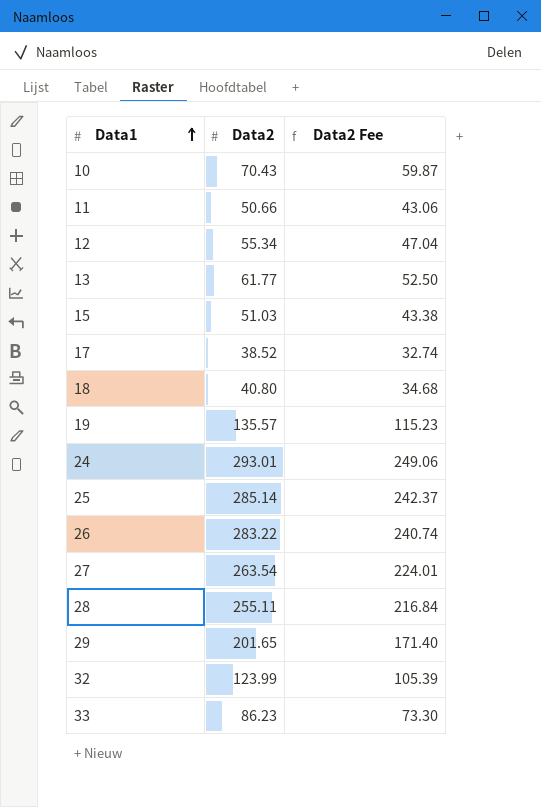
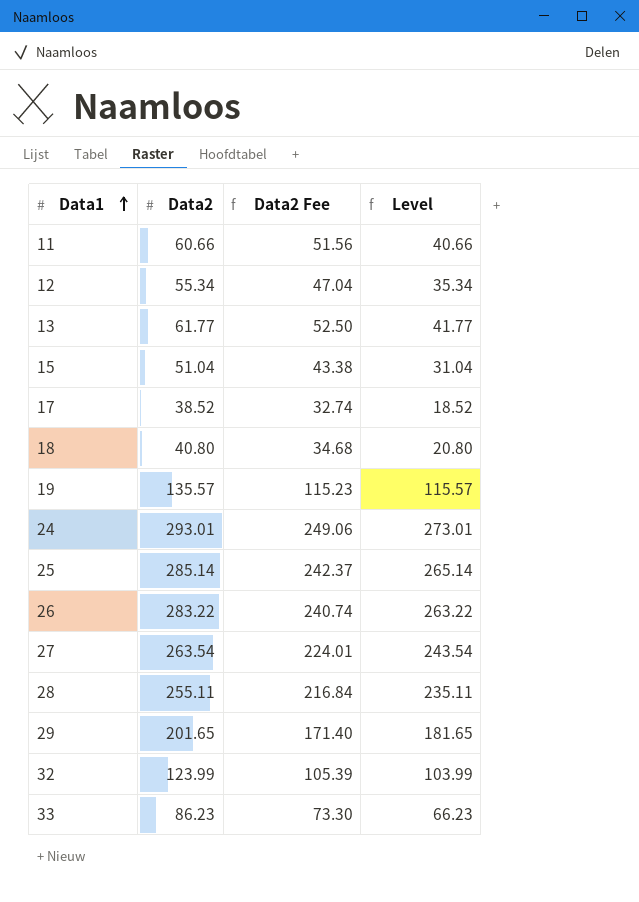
column Level | formula: none -> [Data2] - 20
row 10: 70.43 | 59.87 -> none
11 | Data2: 50.66 -> 60.66
11 | Data2 Fee: 43.06 -> 51.56
15 | Data2: 51.03 -> 51.04

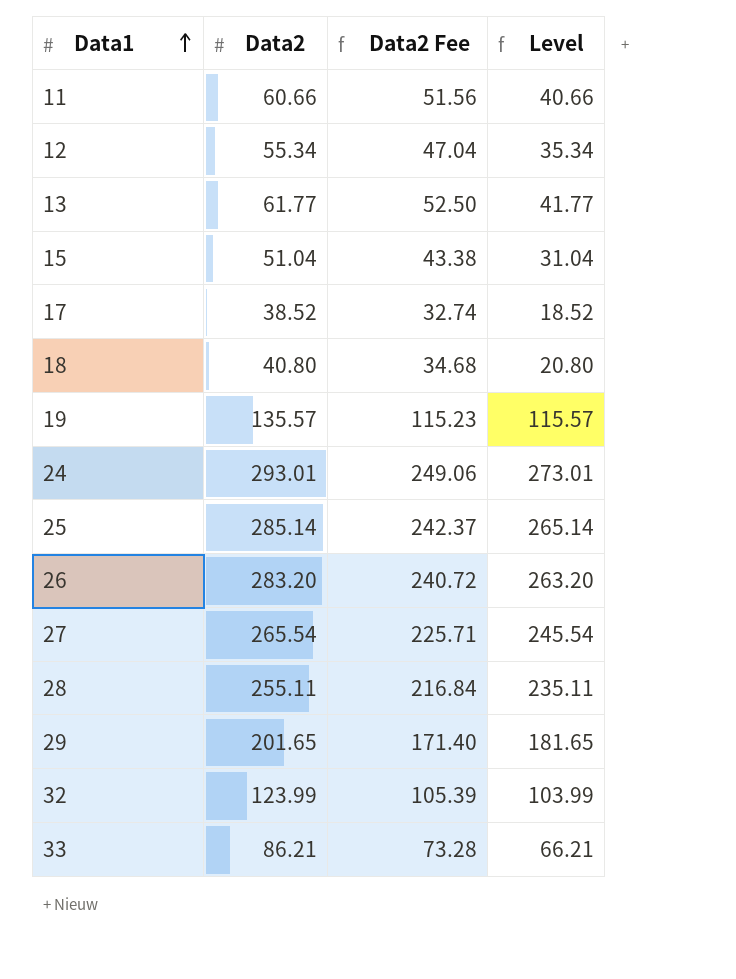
26 | Data2: 283.22 -> 283.20
26 | Data2 Fee: 240.74 -> 240.72
26 | Level: 263.22 -> 263.20
27 | Data2: 263.54 -> 265.54
27 | Data2 Fee: 224.01 -> 225.71
27 | Level: 243.54 -> 245.54
33 | Data2: 86.23 -> 86.21
33 | Data2 Fee: 73.30 -> 73.28
33 | Level: 66.23 -> 66.21

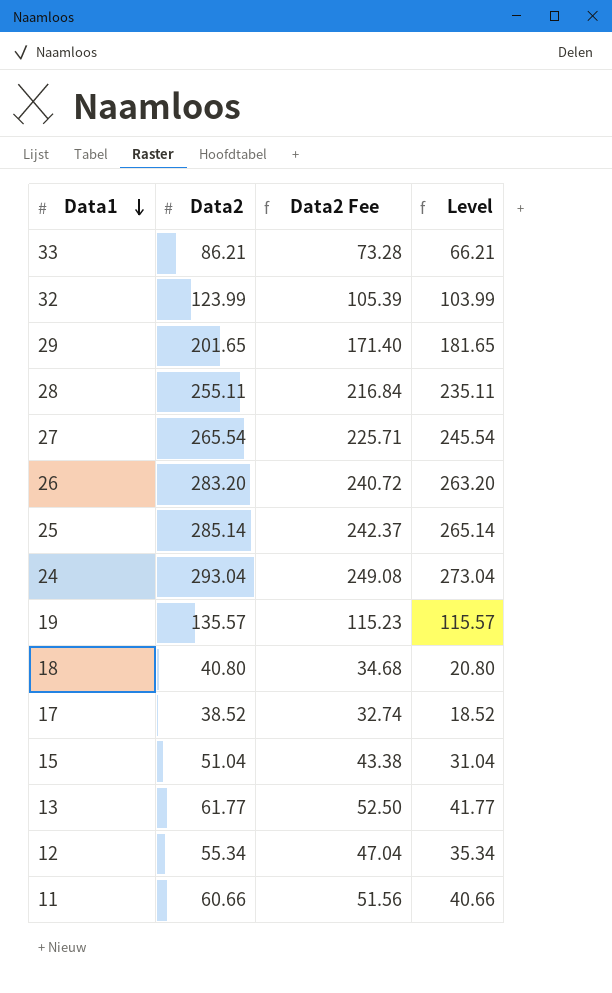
row order: Data1 ascending -> Data1 descending
24 | Data2: 293.01 -> 293.04
24 | Data2 Fee: 249.06 -> 249.08
24 | Level: 273.01 -> 273.04

